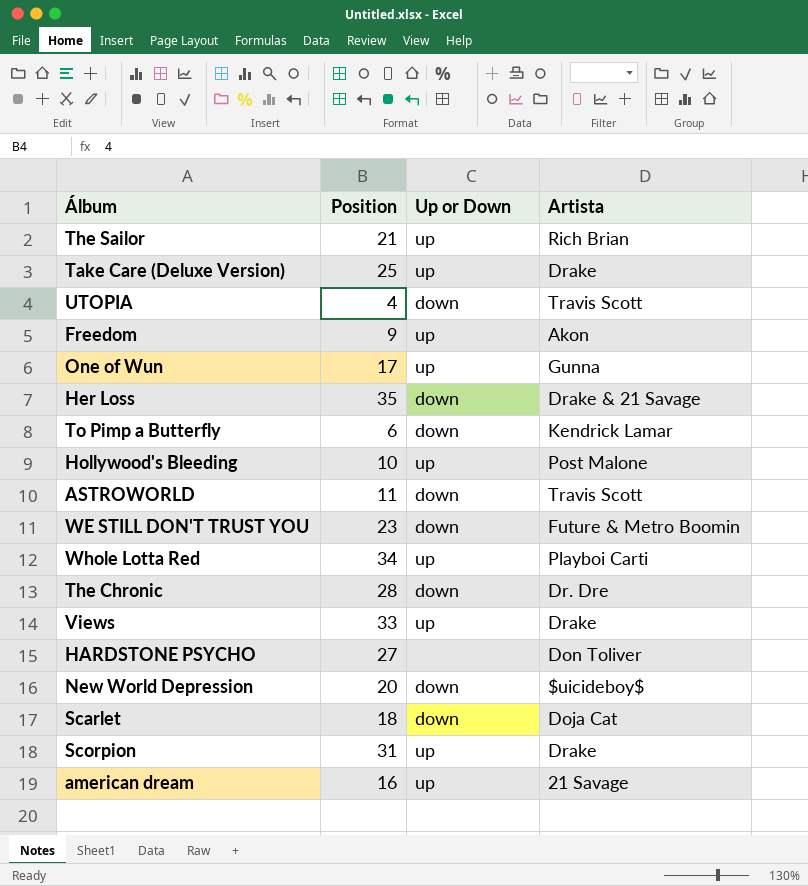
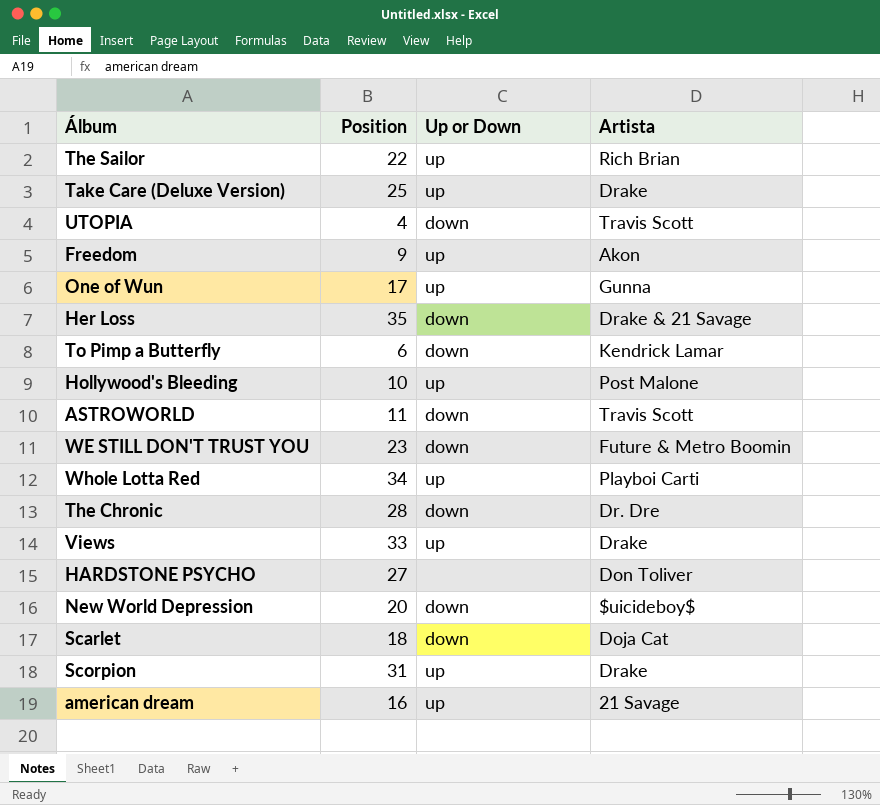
The Sailor | Position: 21 -> 22

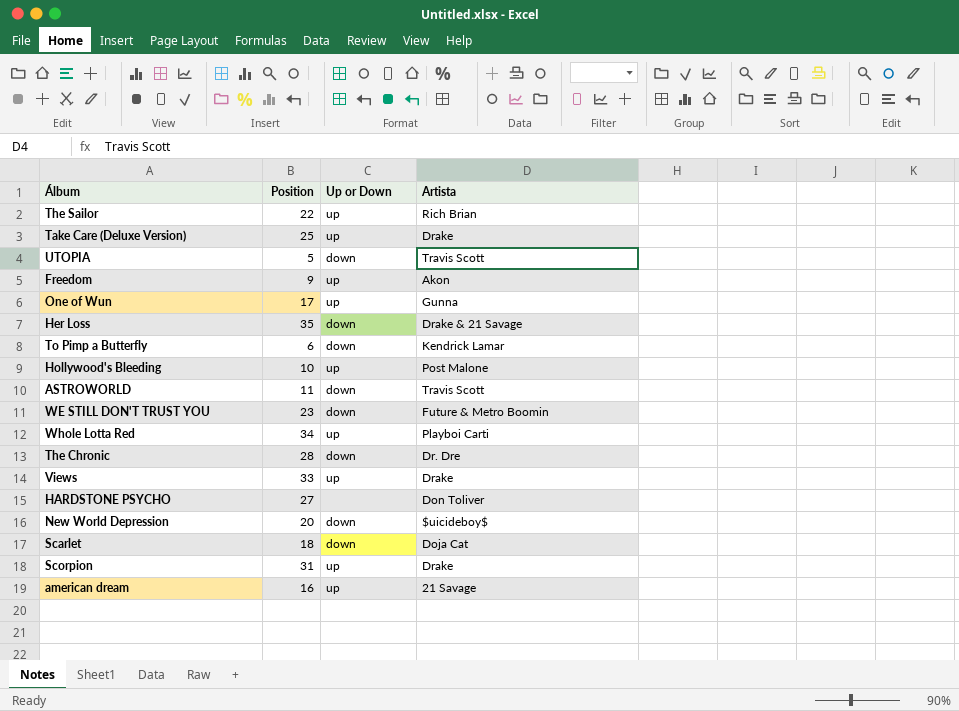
UTOPIA | Position: 4 -> 5

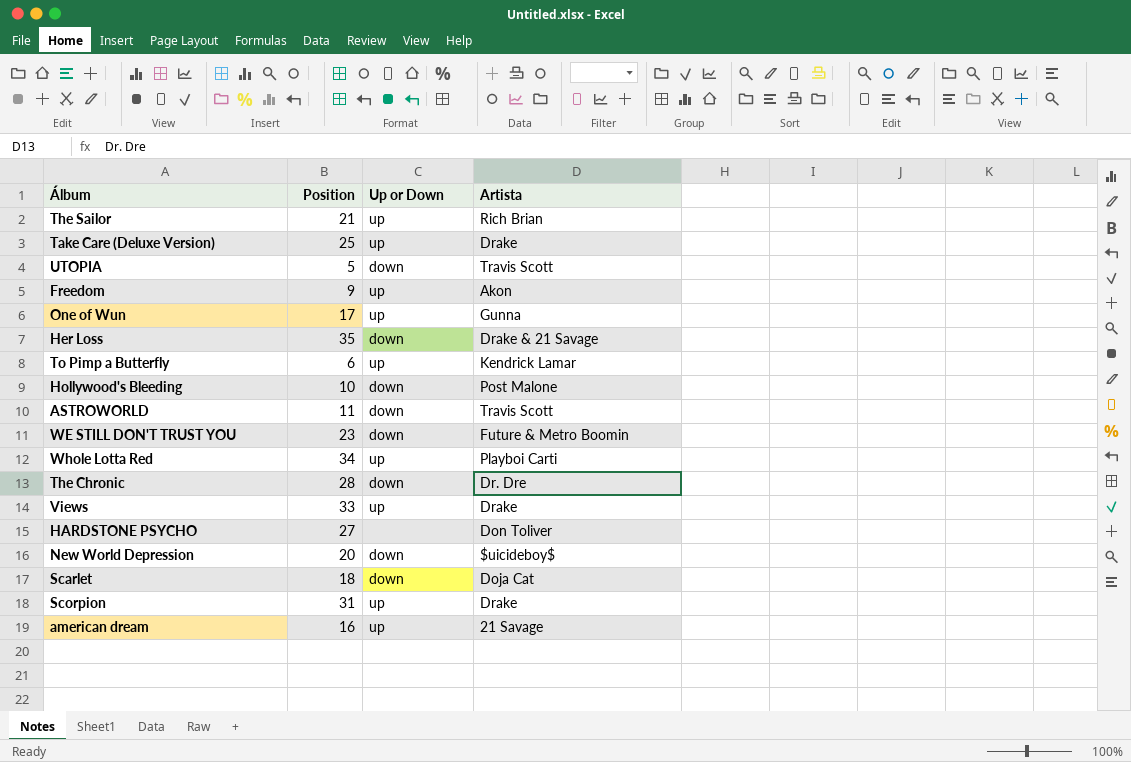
The Sailor | Position: 22 -> 21
To Pimp a Butterfly | Up or Down: down -> up
Hollywood's Bleeding | Up or Down: up -> down

